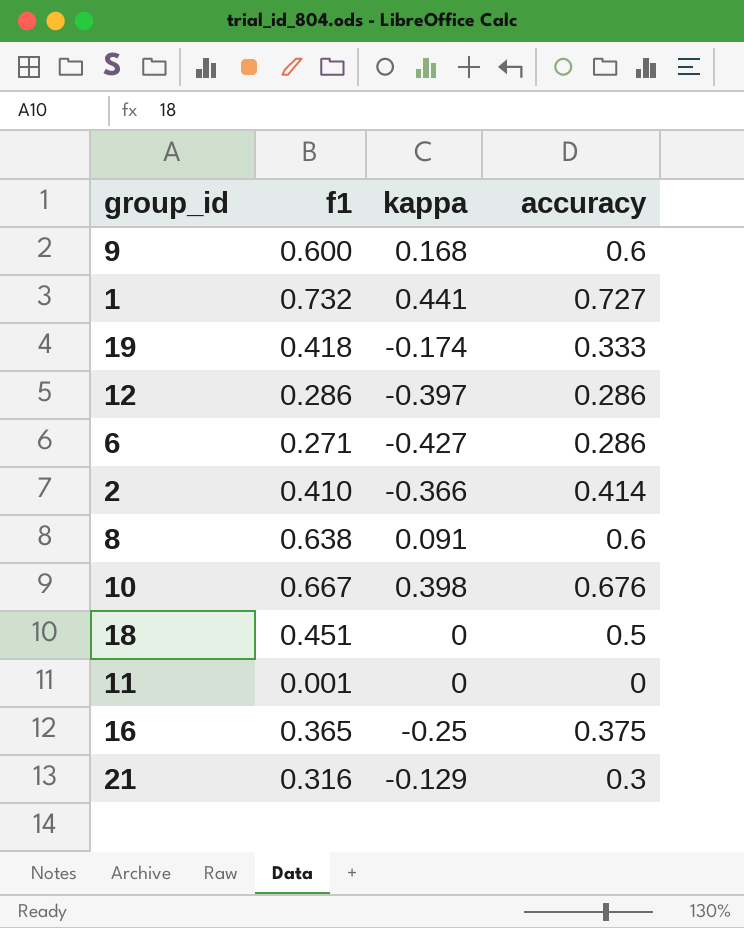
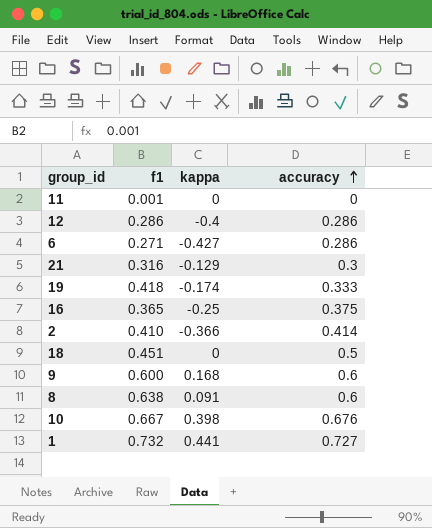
row order: none -> accuracy ascending
12 | kappa: -0.397 -> -0.4

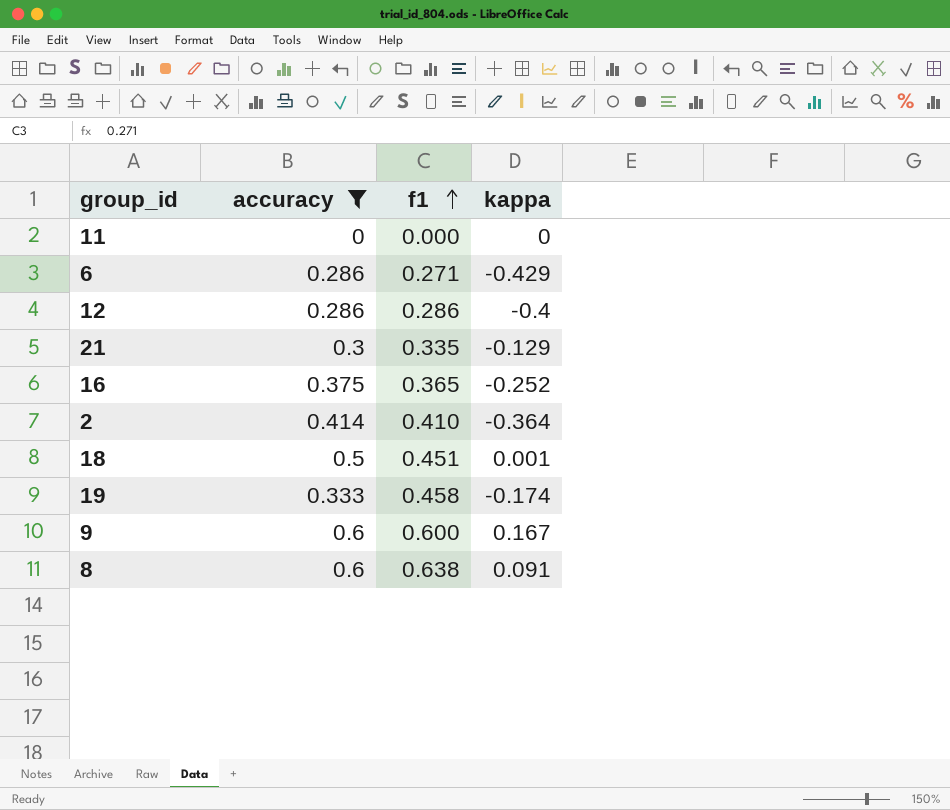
filter: none -> accuracy <= 0.6
row order: accuracy ascending -> f1 ascending
column accuracy | position: 4 -> 2
11 | f1: 0.001 -> 0.000
6 | kappa: -0.427 -> -0.429
21 | f1: 0.316 -> 0.335
16 | kappa: -0.25 -> -0.252
2 | kappa: -0.366 -> -0.364
18 | kappa: 0 -> 0.001
19 | f1: 0.418 -> 0.458
9 | kappa: 0.168 -> 0.167

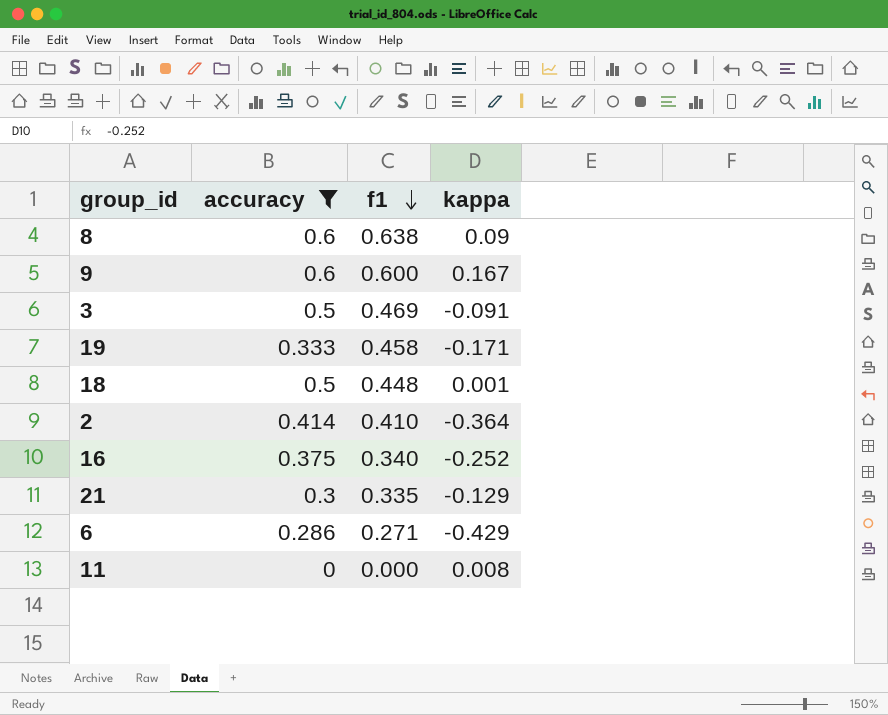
row order: f1 ascending -> f1 descending
row 12: 0.286 | 0.286 | -0.4 -> none
8 | kappa: 0.091 -> 0.09
row 3: none -> 0.5 | 0.469 | -0.091
19 | kappa: -0.174 -> -0.171
18 | f1: 0.451 -> 0.448
16 | f1: 0.365 -> 0.340
11 | kappa: 0 -> 0.008

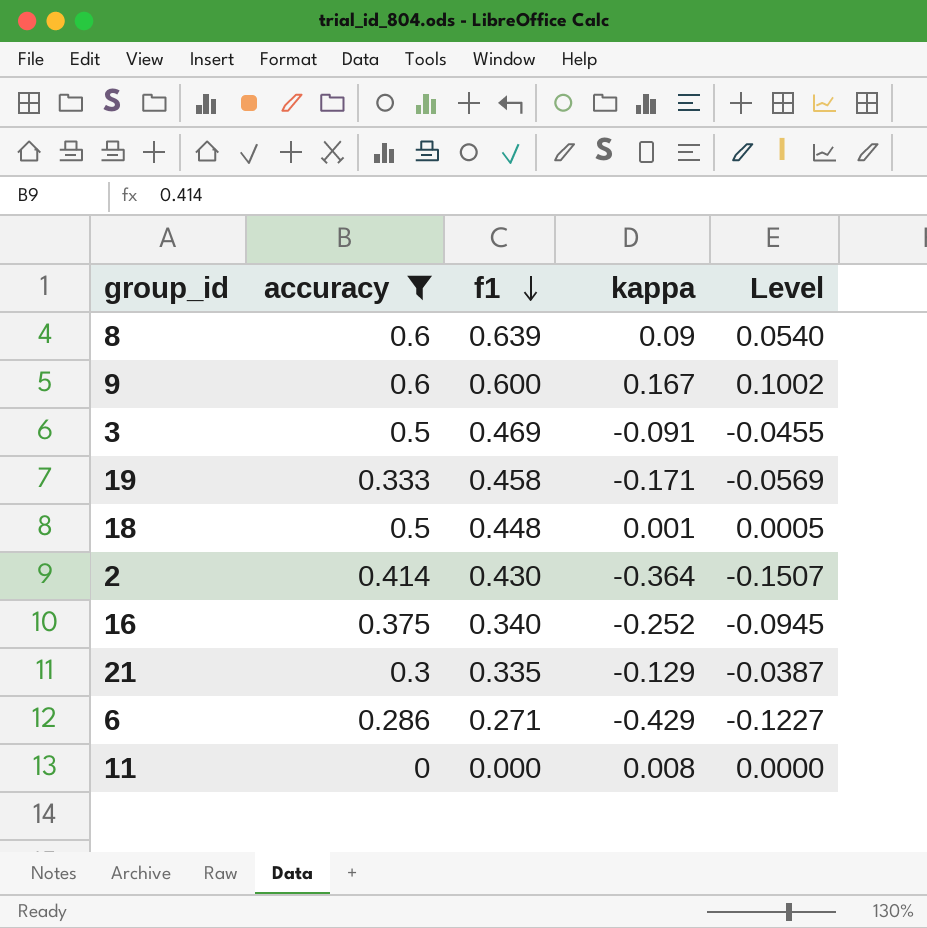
column Level | formula: none -> [accuracy] * [kappa]
8 | f1: 0.638 -> 0.639
2 | f1: 0.410 -> 0.430

